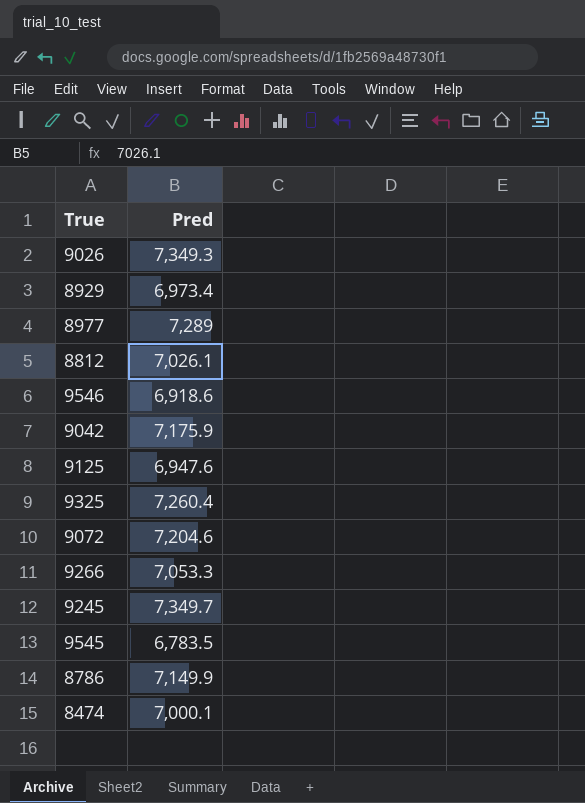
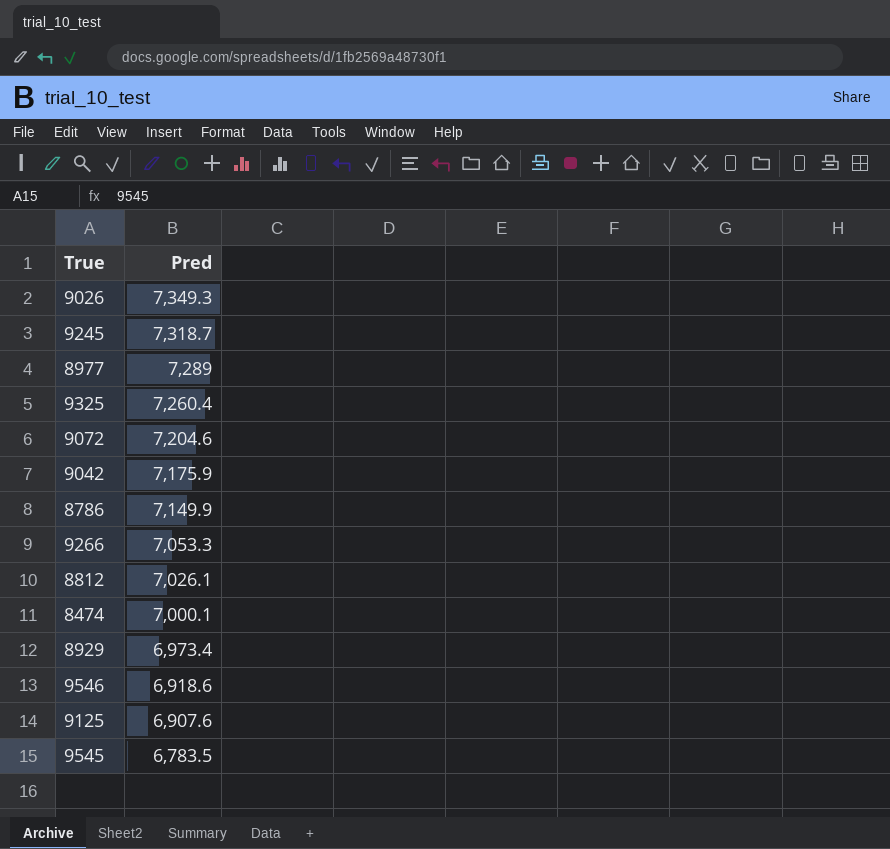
row order: none -> Pred descending
9245 | Pred: 7,349.7 -> 7,318.7
9125 | Pred: 6,947.6 -> 6,907.6

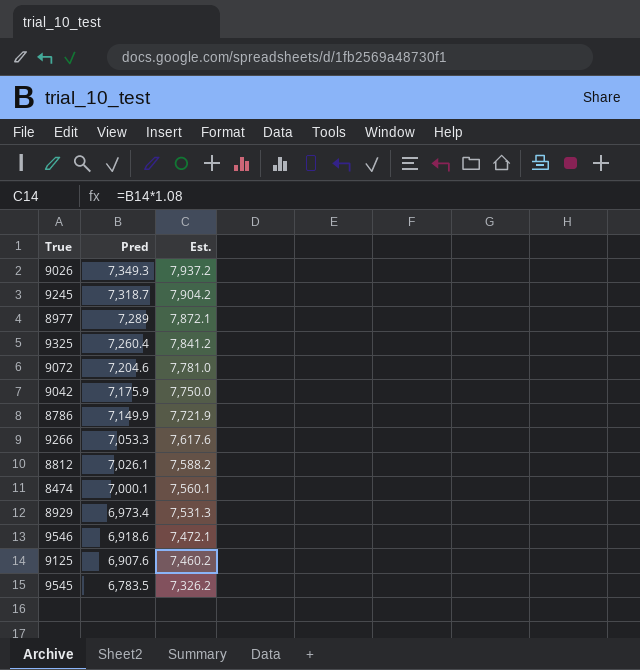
column Est. | formula: none -> [Pred] * 1.08

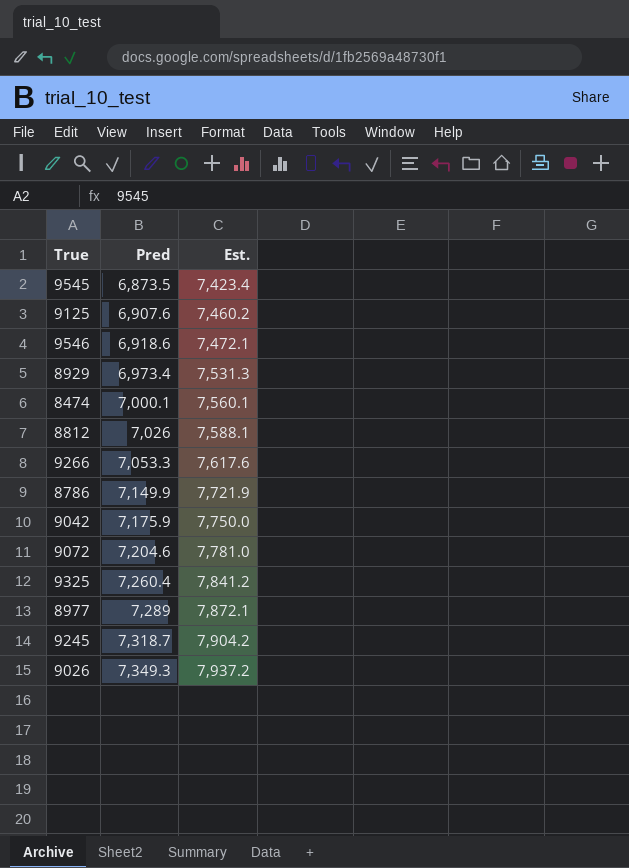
row order: Pred descending -> Pred ascending
9545 | Pred: 6,783.5 -> 6,873.5
9545 | Est.: 7,326.2 -> 7,423.4
8812 | Pred: 7,026.1 -> 7,026
8812 | Est.: 7,588.2 -> 7,588.1

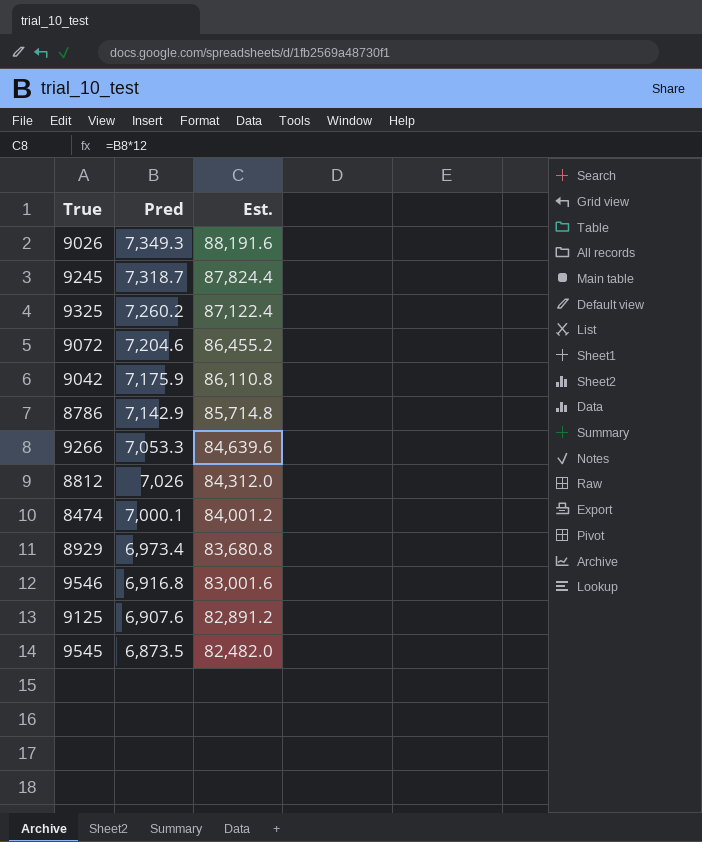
row order: Pred ascending -> Pred descending
column Est. | formula: [Pred] * 1.08 -> [Pred] * 12
row 8977: 7,289 | 7,872.1 -> none
9325 | Pred: 7,260.4 -> 7,260.2
8786 | Pred: 7,149.9 -> 7,142.9
9546 | Pred: 6,918.6 -> 6,916.8

